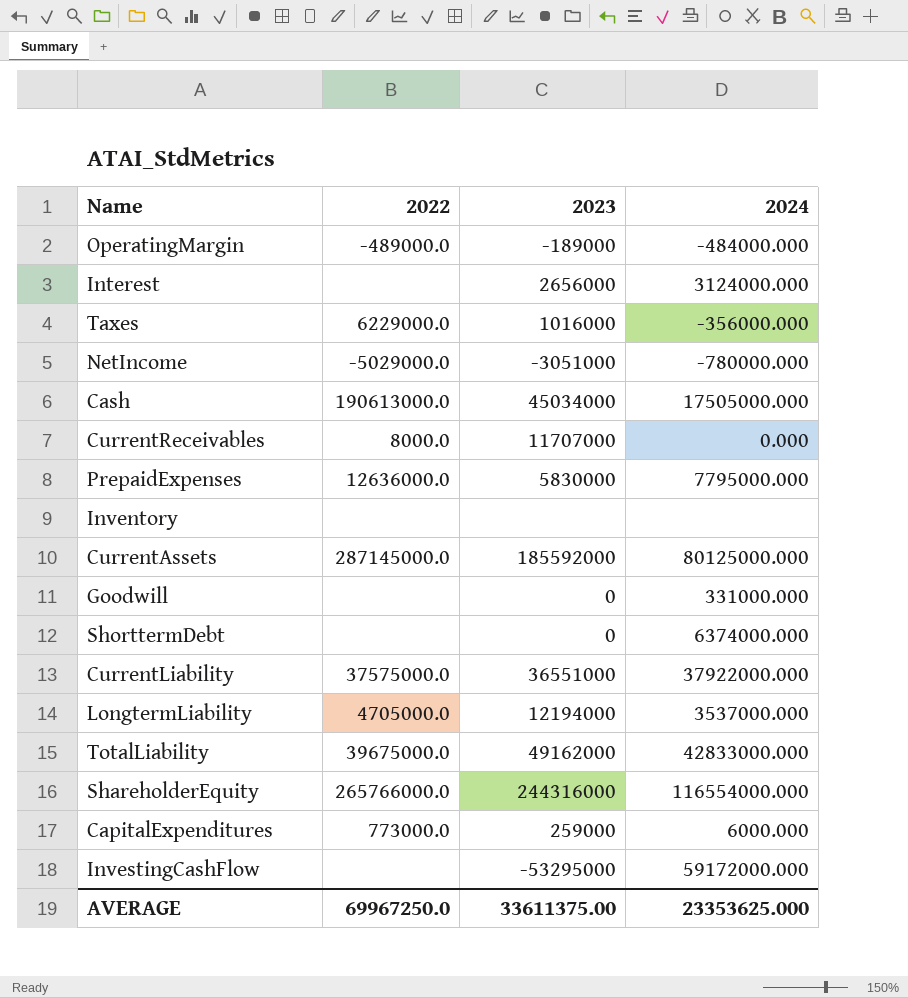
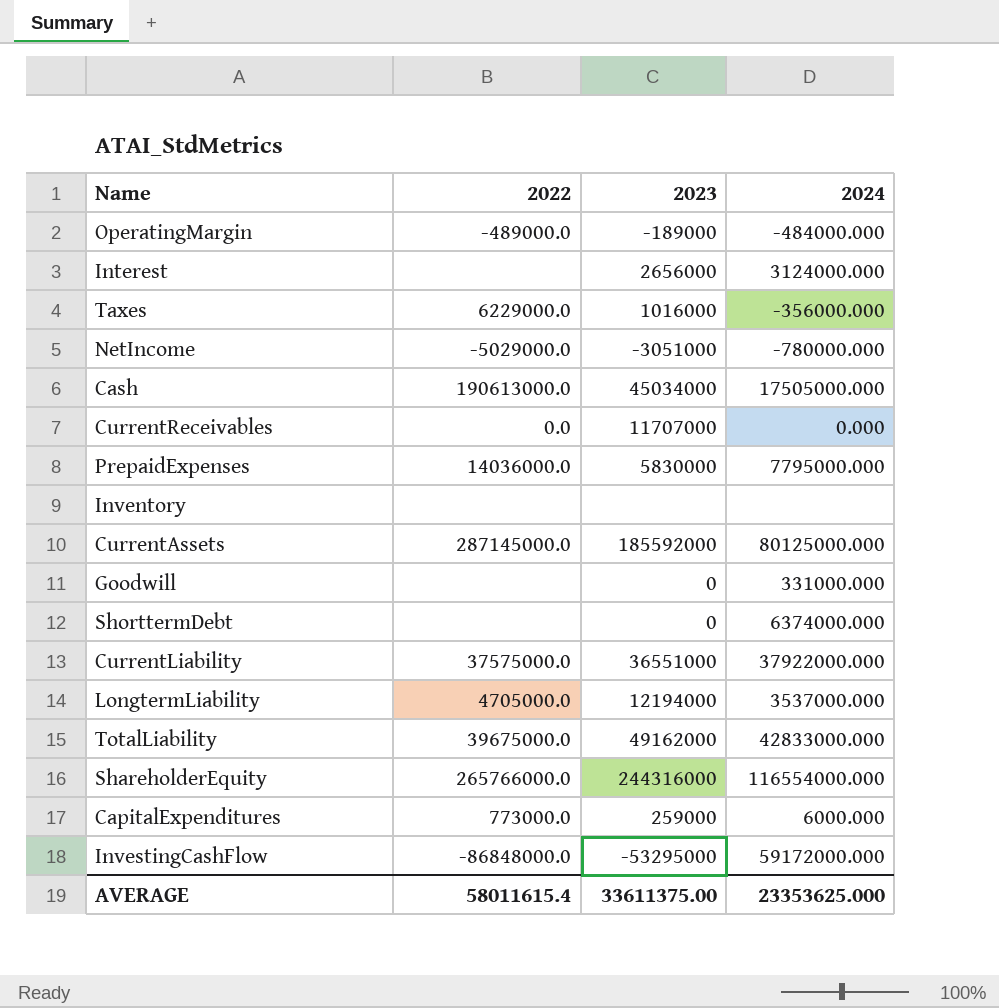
CurrentReceivables | 2022: 8000.0 -> 0.0
PrepaidExpenses | 2022: 12636000.0 -> 14036000.0
InvestingCashFlow | 2022: none -> -86848000.0
AVERAGE | 2022: 69967250.0 -> 58011615.4

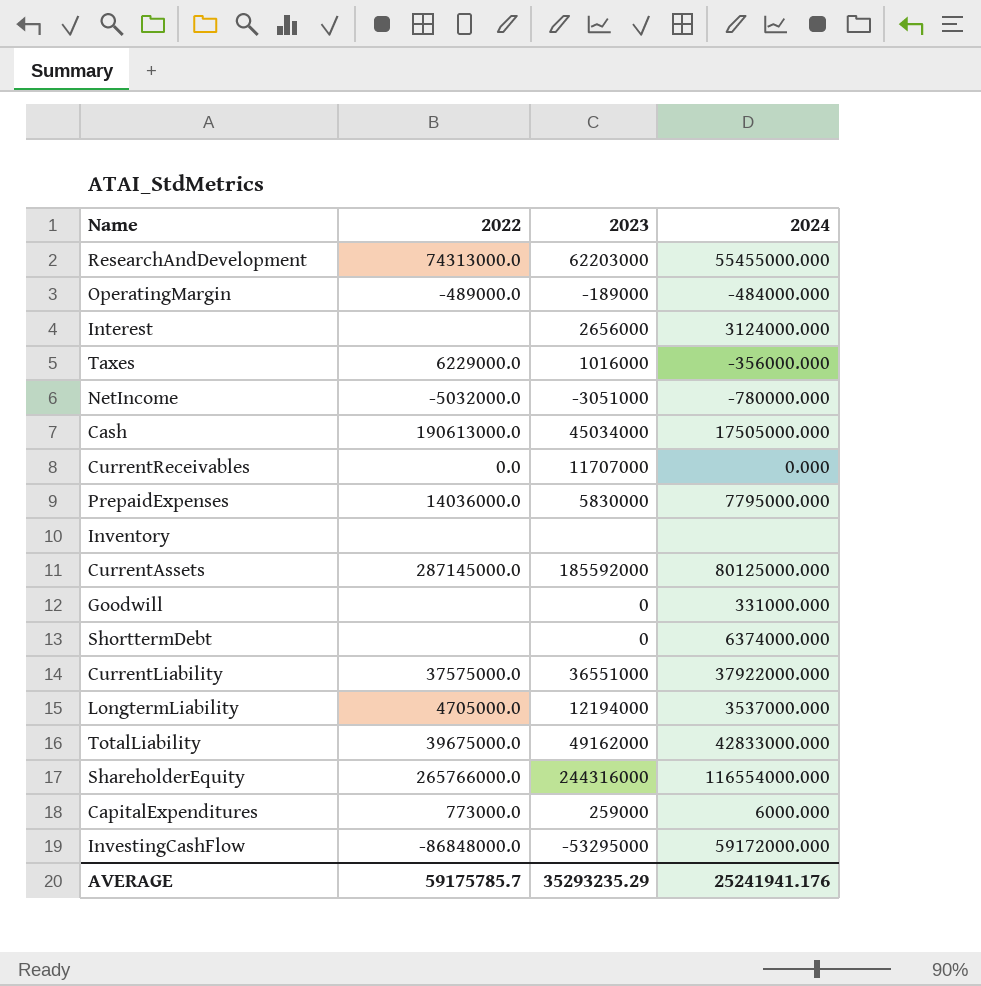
row ResearchAndDevelopment: none -> 74313000.0 | 62203000 | 55455000.000
NetIncome | 2022: -5029000.0 -> -5032000.0
AVERAGE | 2022: 58011615.4 -> 59175785.7
AVERAGE | 2023: 33611375.00 -> 35293235.29
AVERAGE | 2024: 23353625.000 -> 25241941.176

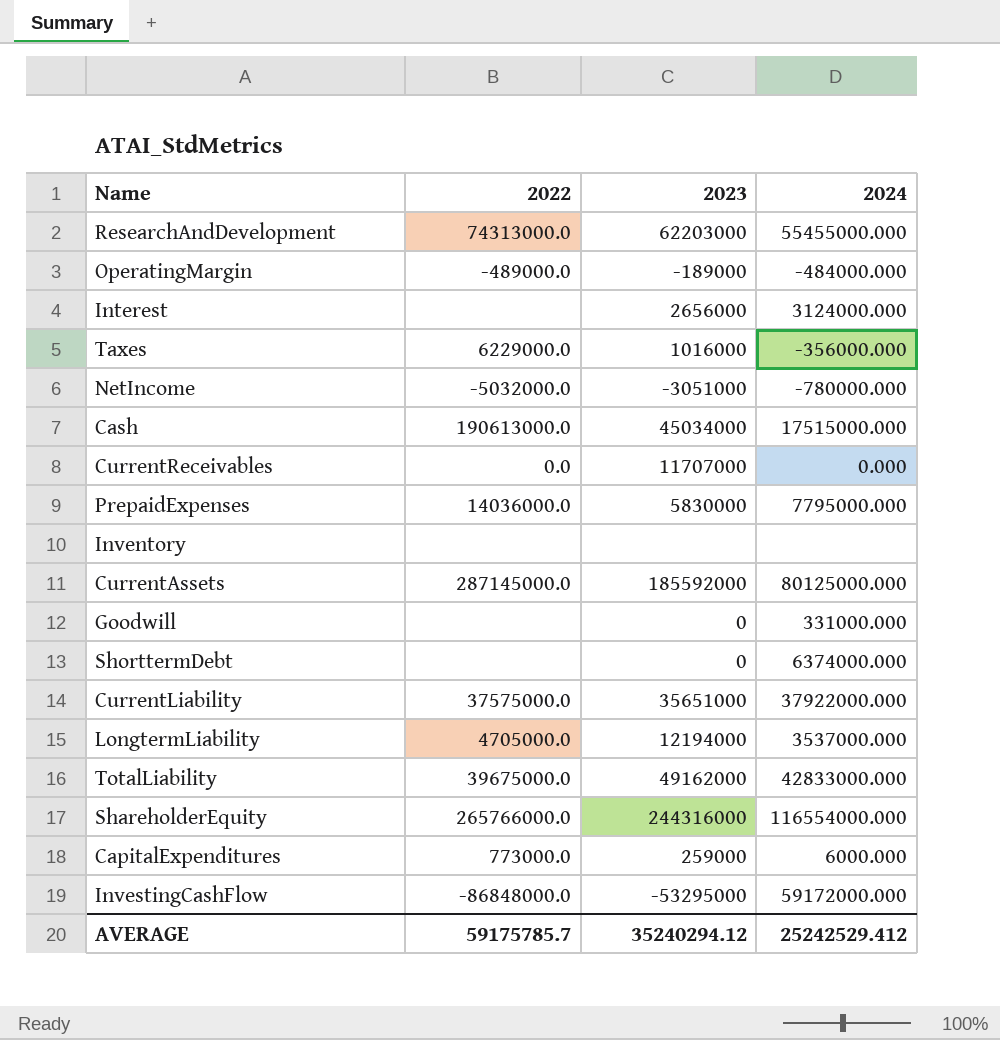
Cash | 2024: 17505000.000 -> 17515000.000
CurrentLiability | 2023: 36551000 -> 35651000
AVERAGE | 2023: 35293235.29 -> 35240294.12
AVERAGE | 2024: 25241941.176 -> 25242529.412

